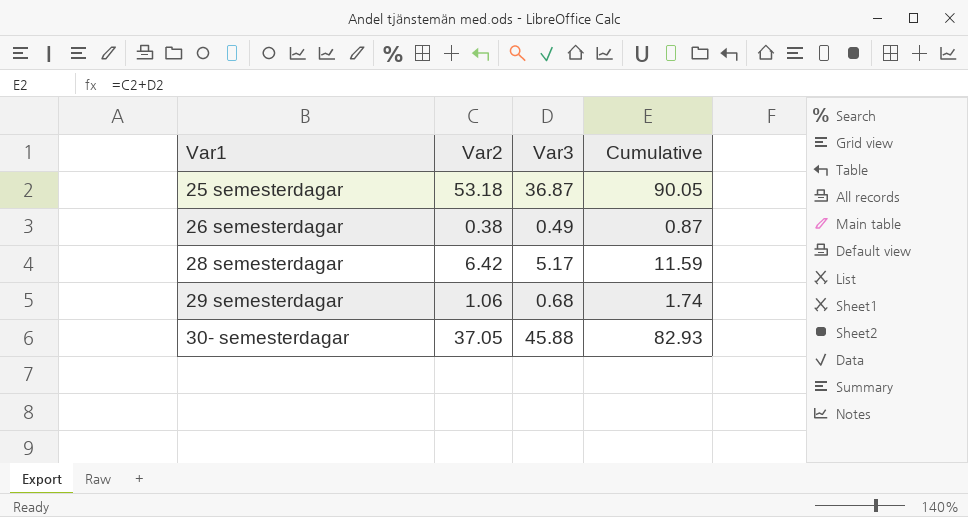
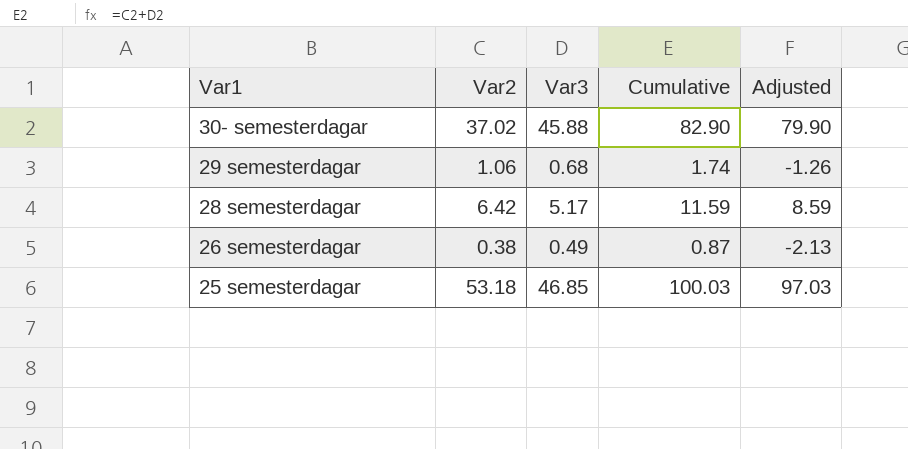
row order: Var1 ascending -> Var1 descending
column Adjusted | formula: none -> [Cumulative] - 3
30- semesterdagar | Var2: 37.05 -> 37.02
30- semesterdagar | Cumulative: 82.93 -> 82.90
25 semesterdagar | Var3: 36.87 -> 46.85
25 semesterdagar | Cumulative: 90.05 -> 100.03

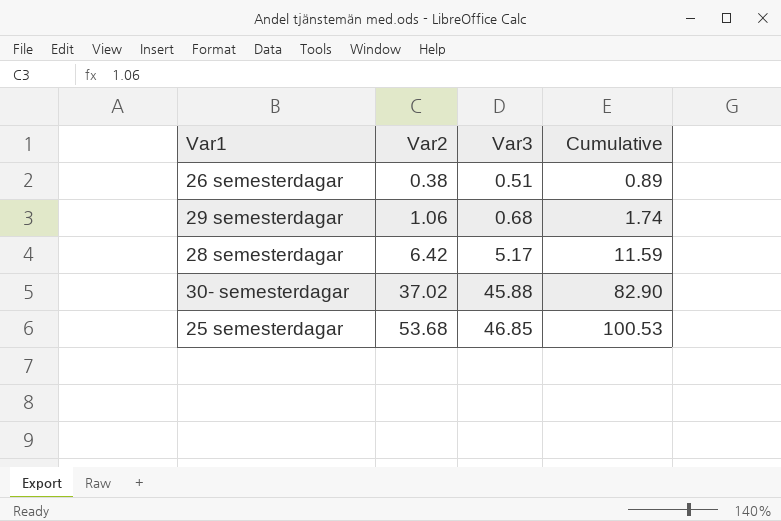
row order: Var1 descending -> Var2 ascending
column Adjusted | formula: [Cumulative] - 3 -> none
26 semesterdagar | Var3: 0.49 -> 0.51
26 semesterdagar | Cumulative: 0.87 -> 0.89
25 semesterdagar | Var2: 53.18 -> 53.68
25 semesterdagar | Cumulative: 100.03 -> 100.53

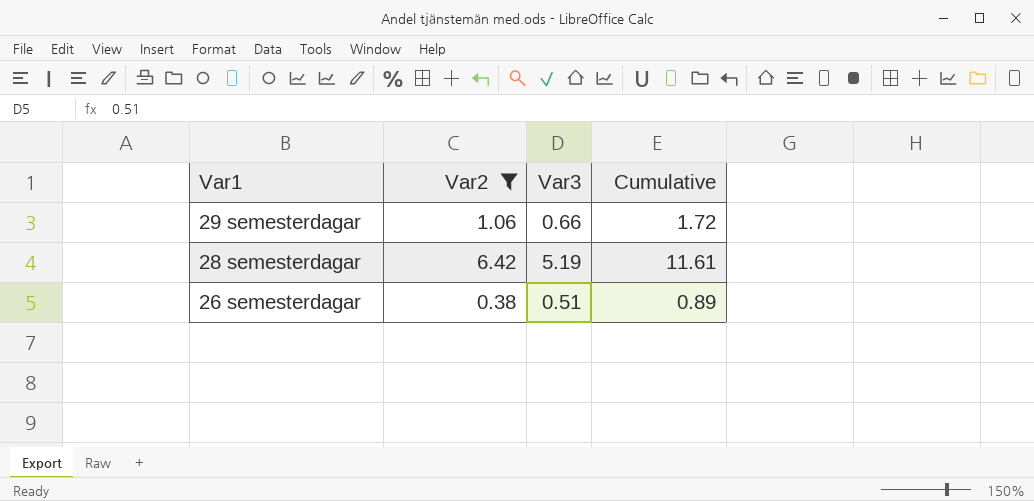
filter: none -> Var2 <= 6.42
row order: Var2 ascending -> Var1 descending
29 semesterdagar | Var3: 0.68 -> 0.66
29 semesterdagar | Cumulative: 1.74 -> 1.72
28 semesterdagar | Var3: 5.17 -> 5.19
28 semesterdagar | Cumulative: 11.59 -> 11.61

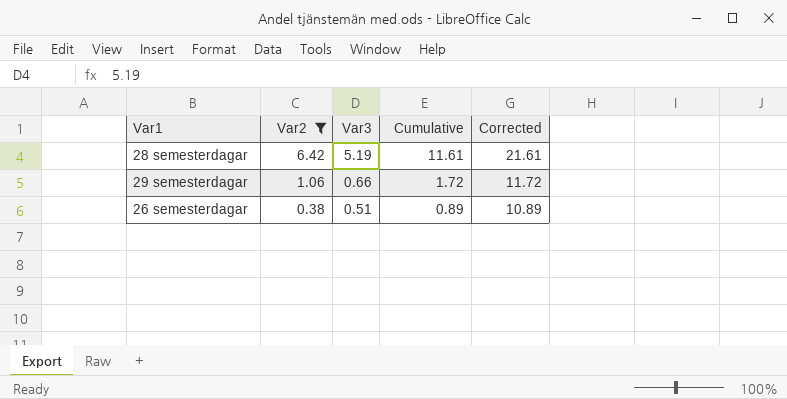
row order: Var1 descending -> Var2 descending
column Corrected | formula: none -> [Cumulative] + 10

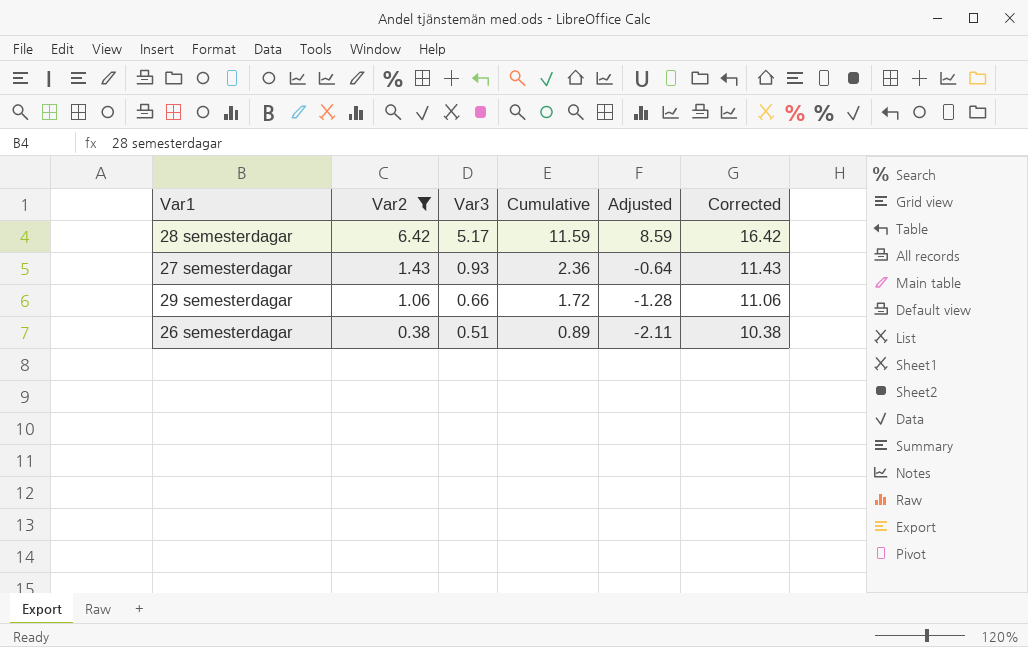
column Adjusted | formula: none -> [Cumulative] - 3
column Corrected | formula: [Cumulative] + 10 -> [Var2] + 10
28 semesterdagar | Var3: 5.19 -> 5.17
28 semesterdagar | Cumulative: 11.61 -> 11.59
row 27 semesterdagar: none -> 1.43 | 0.93 | 2.36 | -0.64 | 11.43

